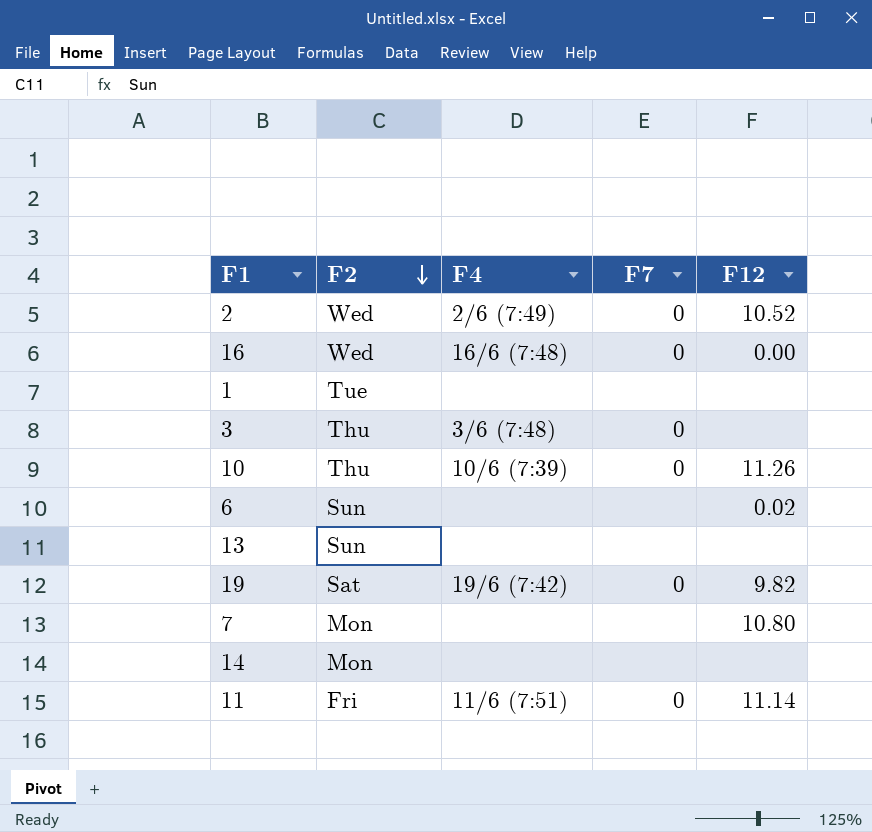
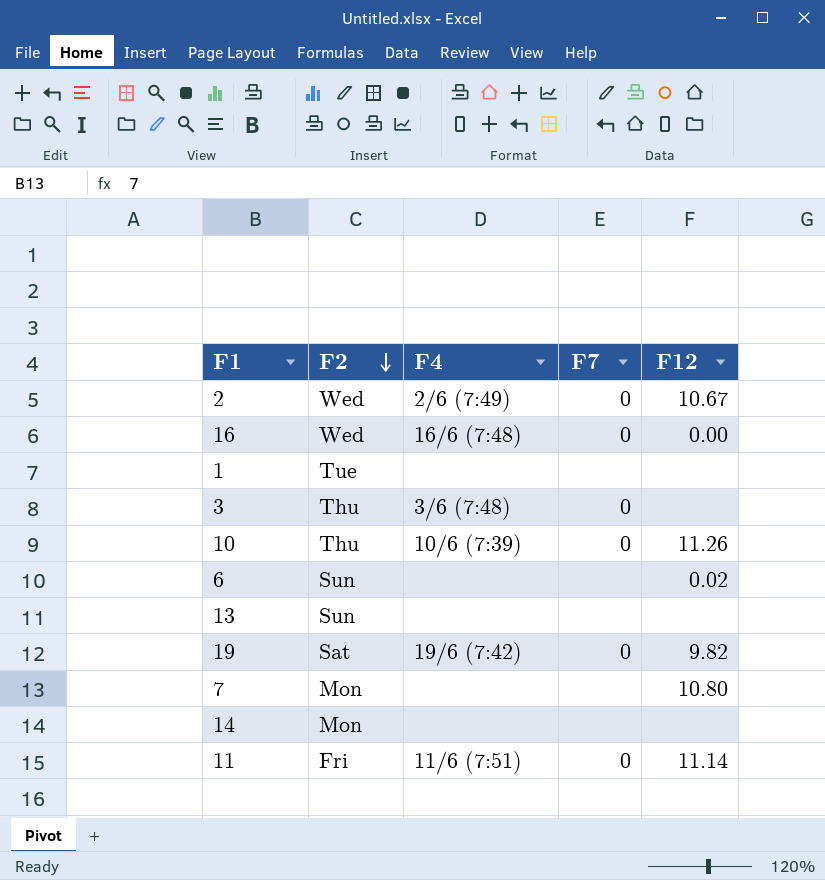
2 | F12: 10.52 -> 10.67

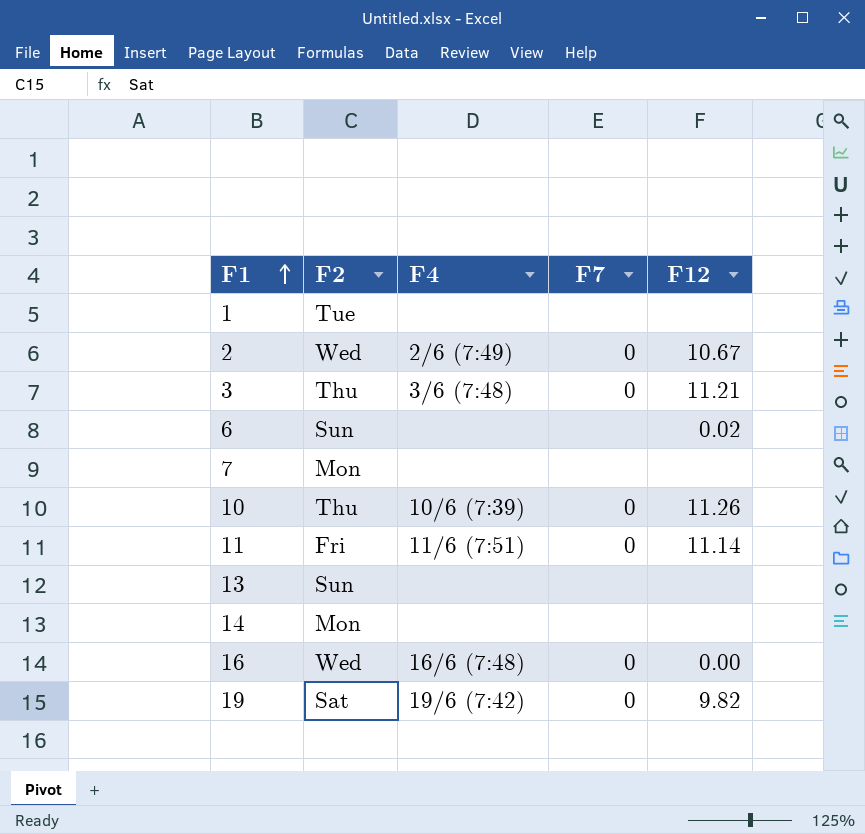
row order: F2 descending -> F1 ascending
3 | F12: none -> 11.21
7 | F12: 10.80 -> none

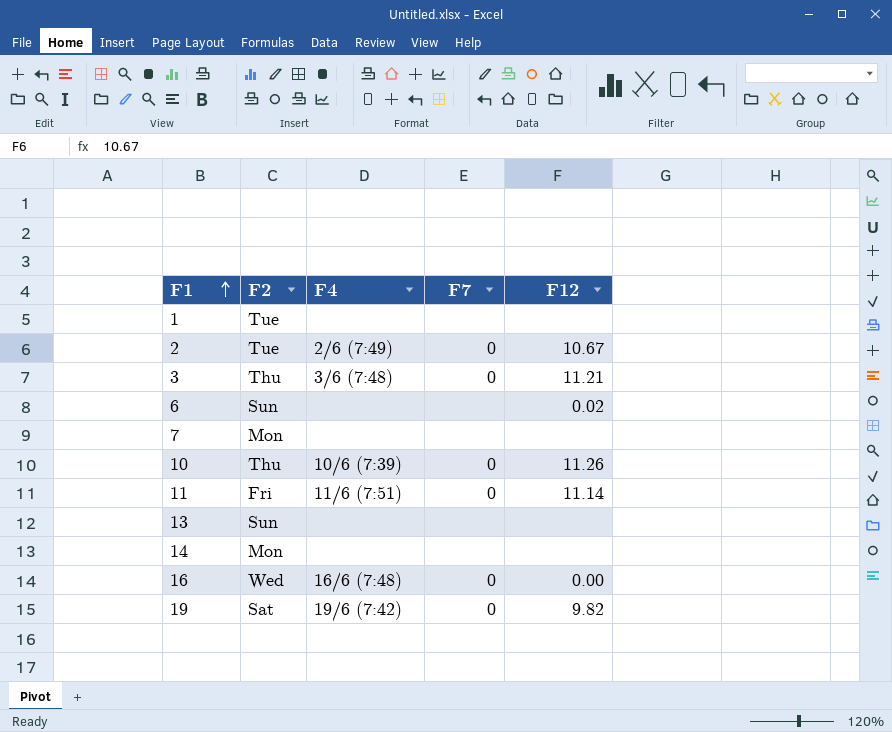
2 | F2: Wed -> Tue

